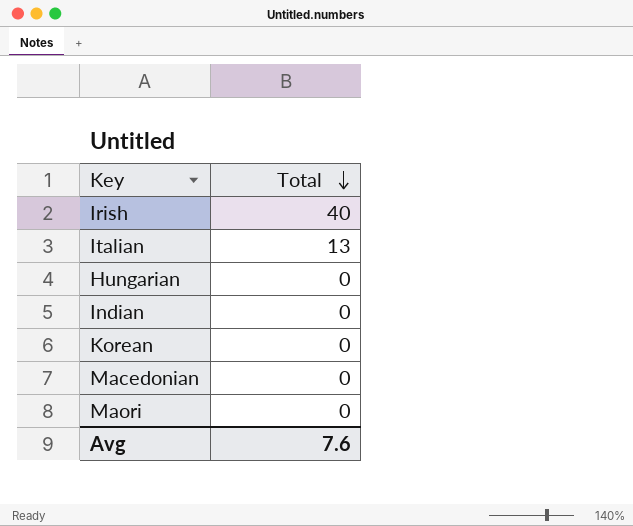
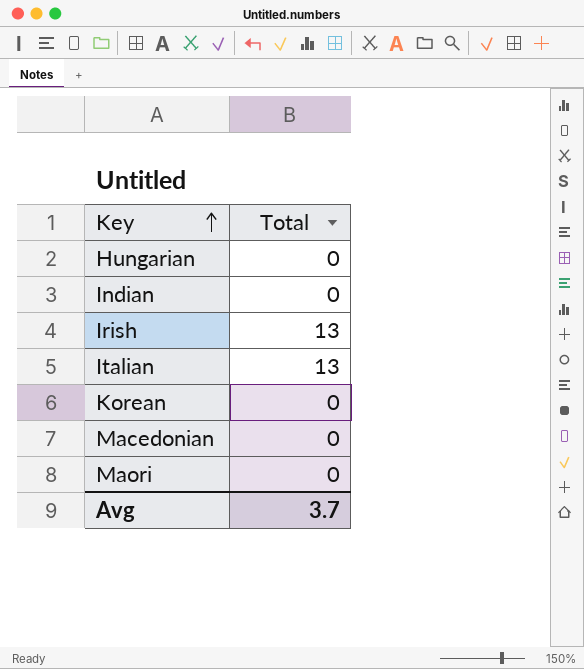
row order: Total descending -> Key ascending
Irish | Total: 40 -> 13
Avg | Total: 7.6 -> 3.7

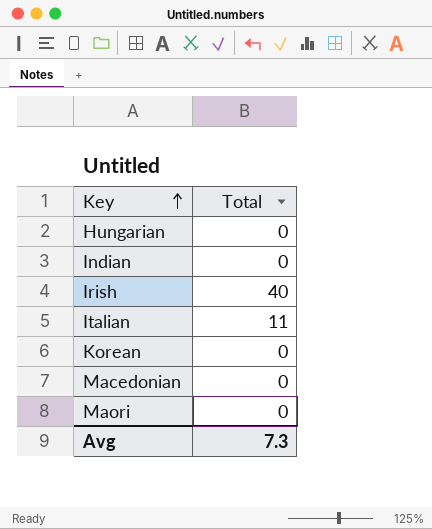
Irish | Total: 13 -> 40
Italian | Total: 13 -> 11
Avg | Total: 3.7 -> 7.3

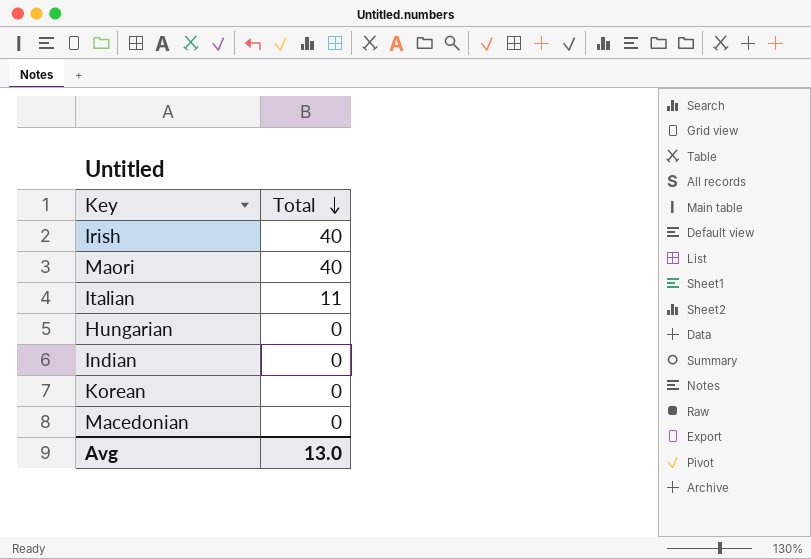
row order: Key ascending -> Total descending
Maori | Total: 0 -> 40
Avg | Total: 7.3 -> 13.0

